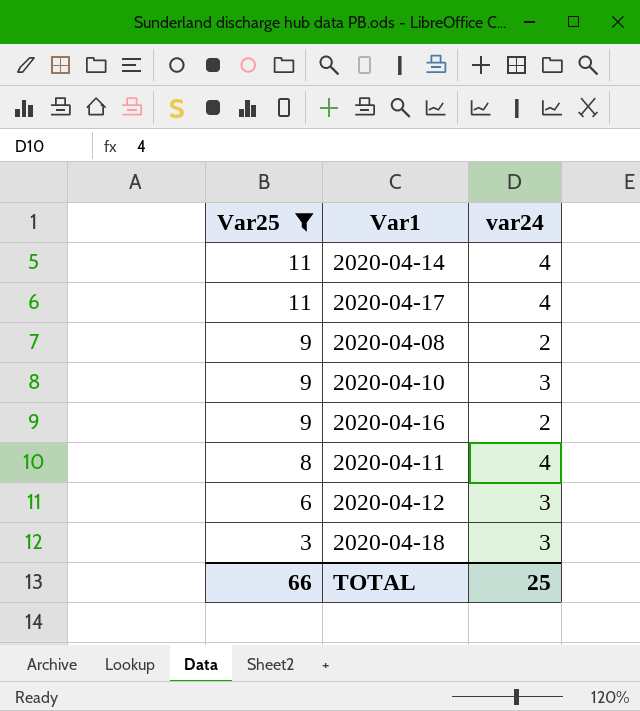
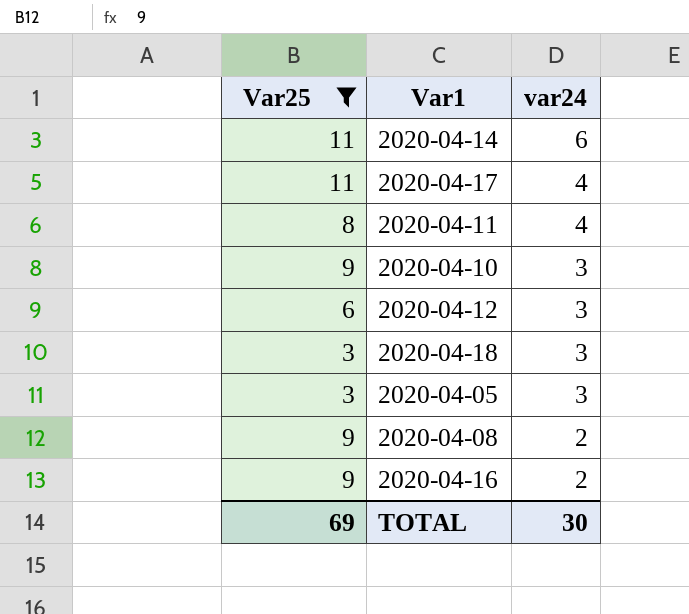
row order: Var25 descending -> var24 descending
2020-04-14 | var24: 4 -> 6
row 2020-04-05: none -> 3 | 3
TOTAL | Var25: 66 -> 69
TOTAL | var24: 25 -> 30

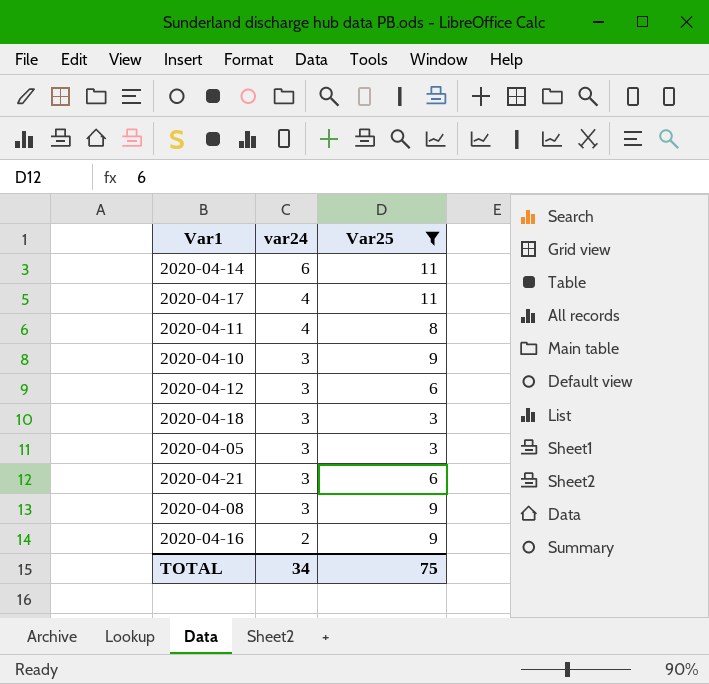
column Var25 | position: 1 -> 3
row 2020-04-21: none -> 3 | 6
2020-04-08 | var24: 2 -> 3
TOTAL | var24: 30 -> 34
TOTAL | Var25: 69 -> 75

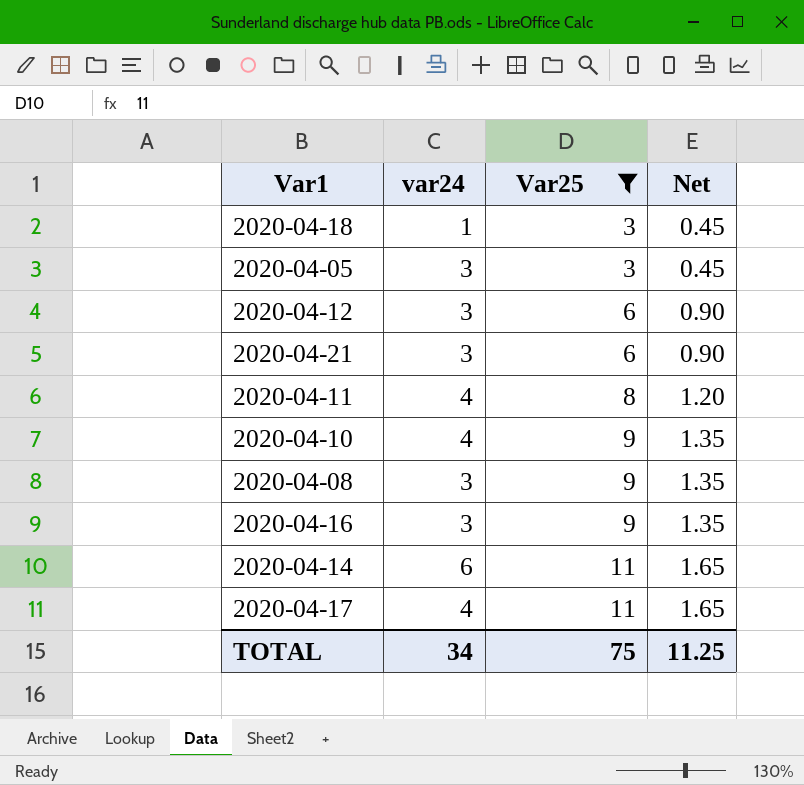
row order: var24 descending -> Var25 ascending
column Net | formula: none -> [Var25] * 0.15
2020-04-18 | var24: 3 -> 1
2020-04-10 | var24: 3 -> 4
2020-04-16 | var24: 2 -> 3

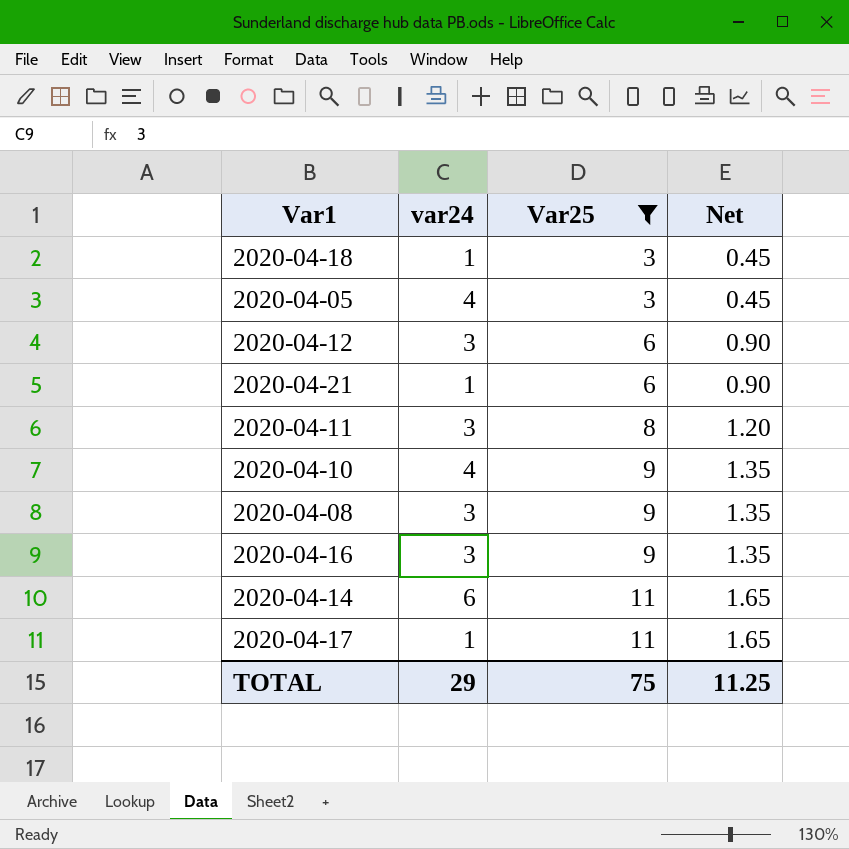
2020-04-05 | var24: 3 -> 4
2020-04-21 | var24: 3 -> 1
2020-04-11 | var24: 4 -> 3
2020-04-17 | var24: 4 -> 1
TOTAL | var24: 34 -> 29

